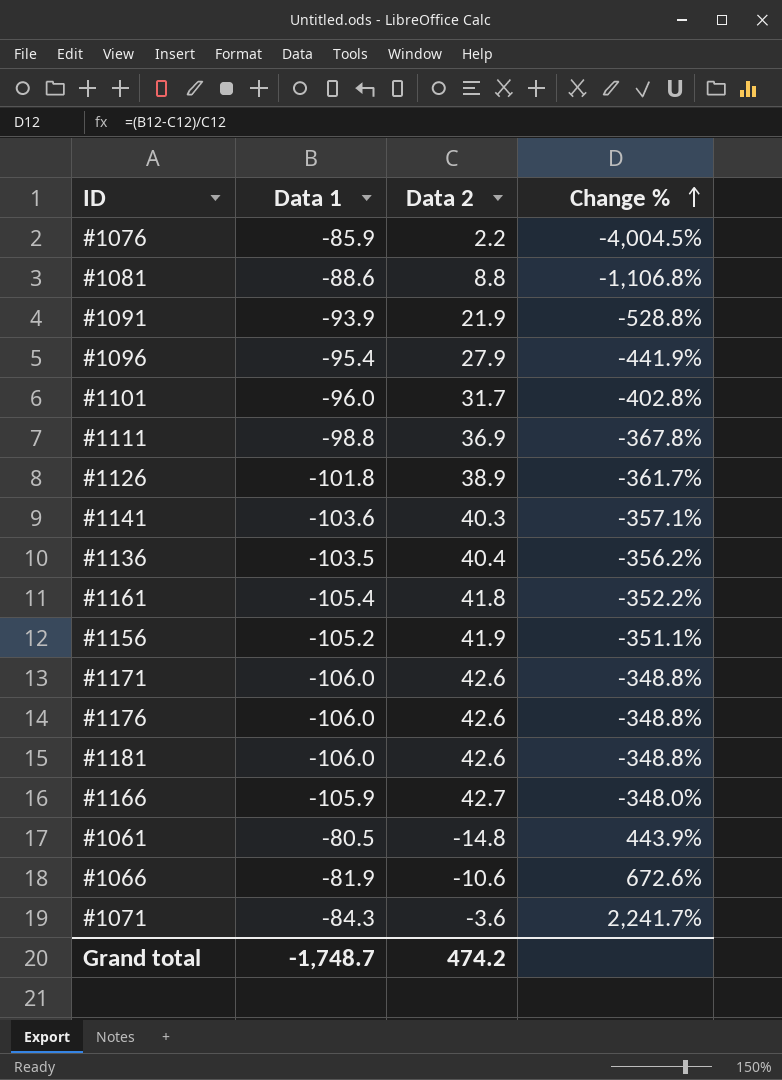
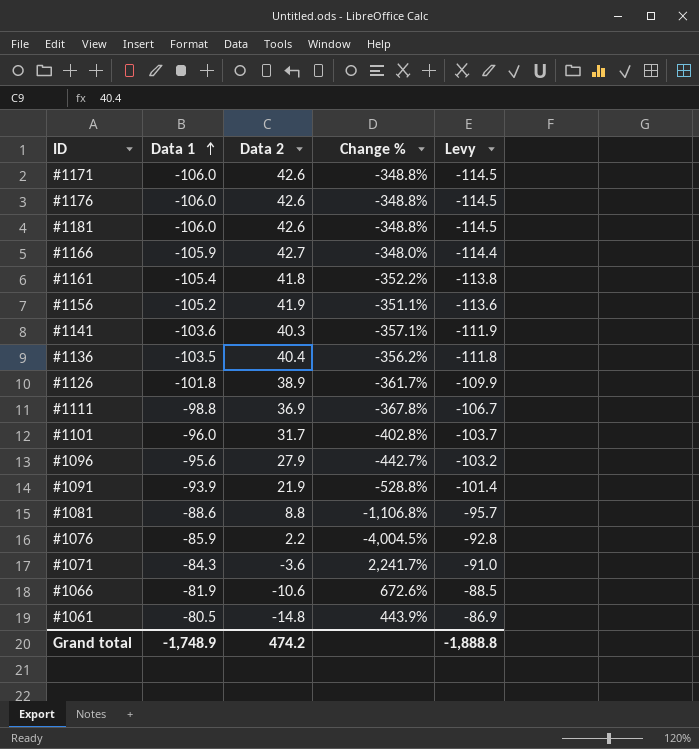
row order: Change % ascending -> Data 1 ascending
column Levy | formula: none -> [Data 1] * 1.08
#1096 | Data 1: -95.4 -> -95.6
#1096 | Change %: -441.9% -> -442.7%
Grand total | Data 1: -1,748.7 -> -1,748.9

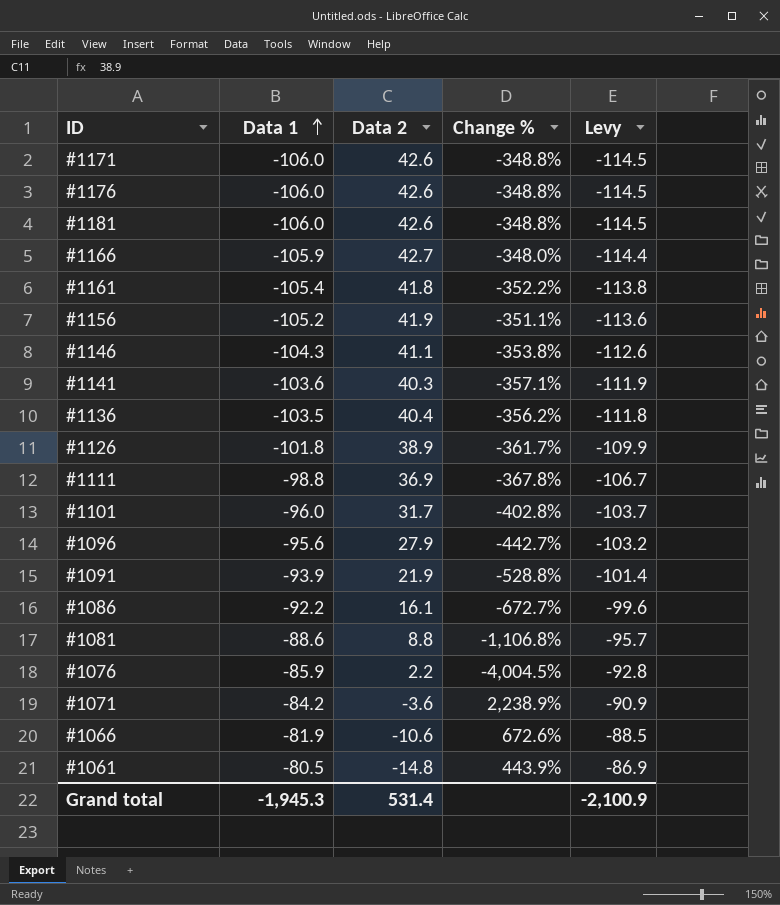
row #1146: none -> -104.3 | 41.1 | -353.8% | -112.6
row #1086: none -> -92.2 | 16.1 | -672.7% | -99.6
#1071 | Data 1: -84.3 -> -84.2
#1071 | Change %: 2,241.7% -> 2,238.9%
#1071 | Levy: -91.0 -> -90.9
Grand total | Data 1: -1,748.9 -> -1,945.3
Grand total | Data 2: 474.2 -> 531.4
Grand total | Levy: -1,888.8 -> -2,100.9

